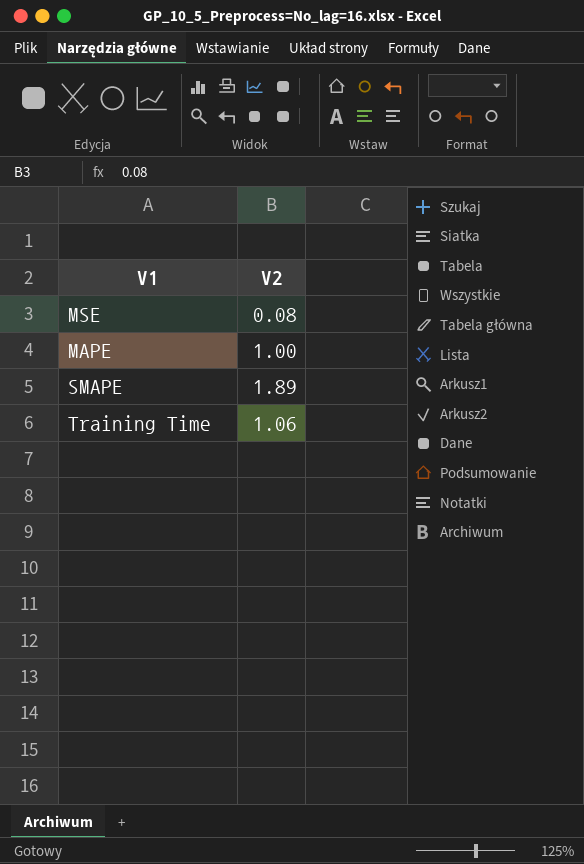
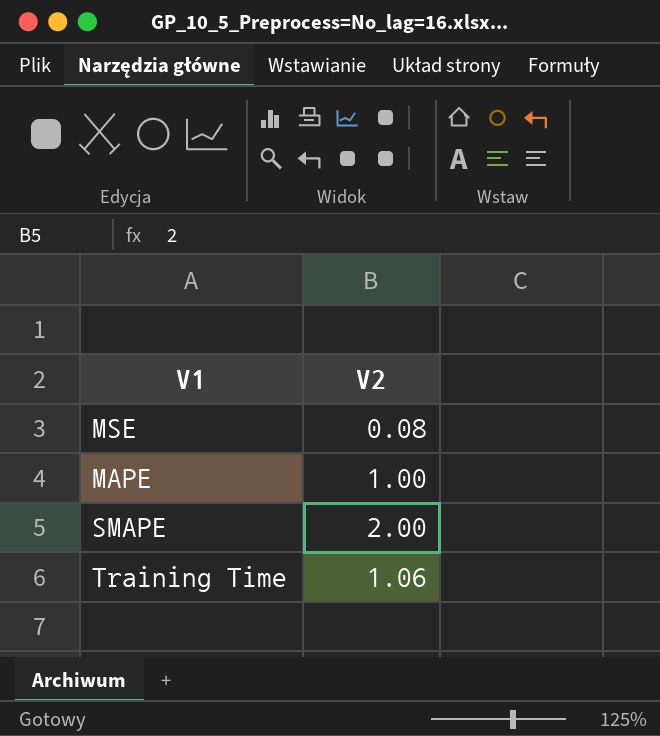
SMAPE | V2: 1.89 -> 2.00

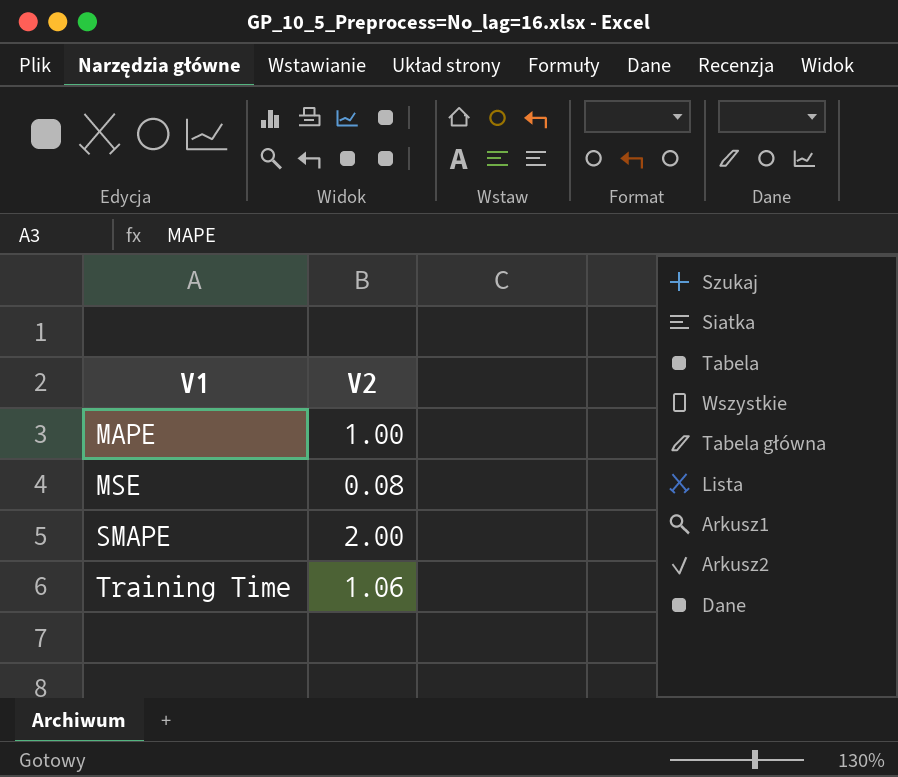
row order: none -> V1 ascending

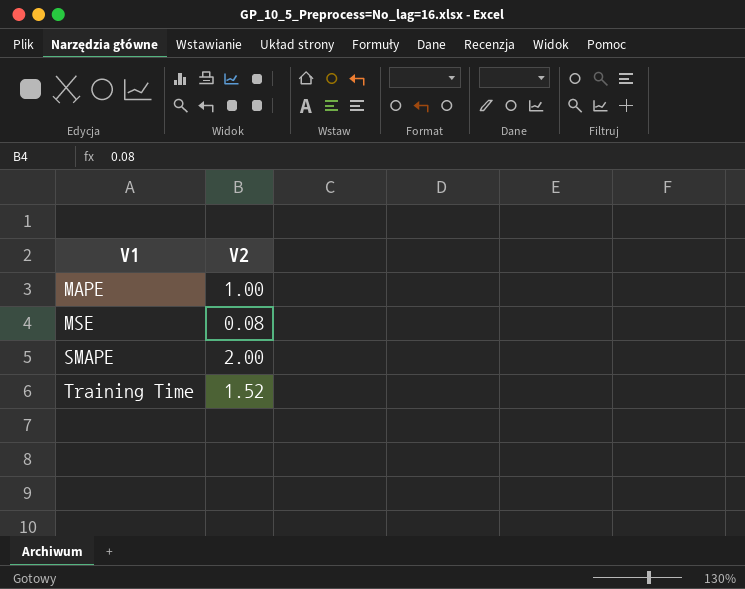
Training Time | V2: 1.06 -> 1.52

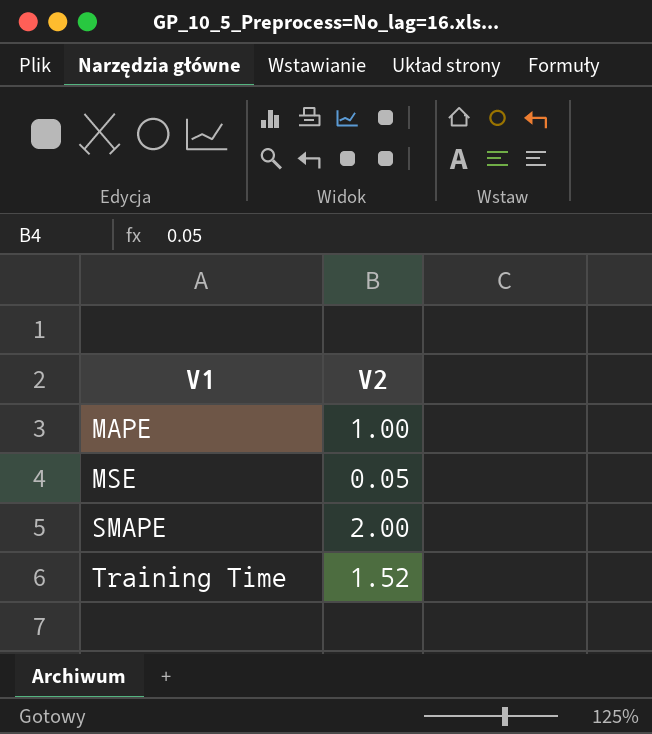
MSE | V2: 0.08 -> 0.05

